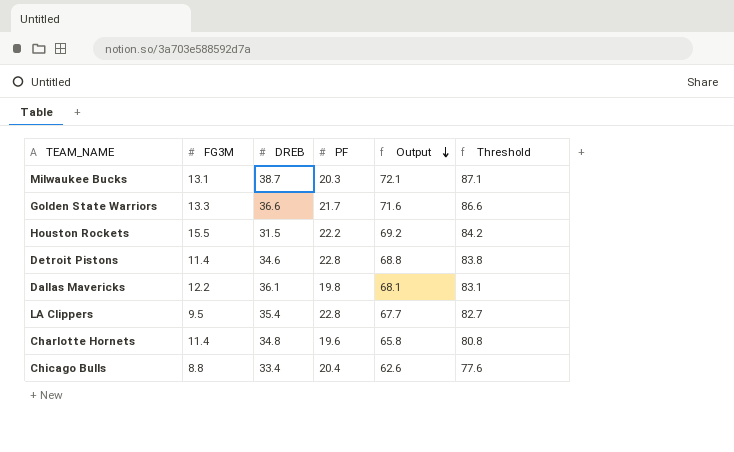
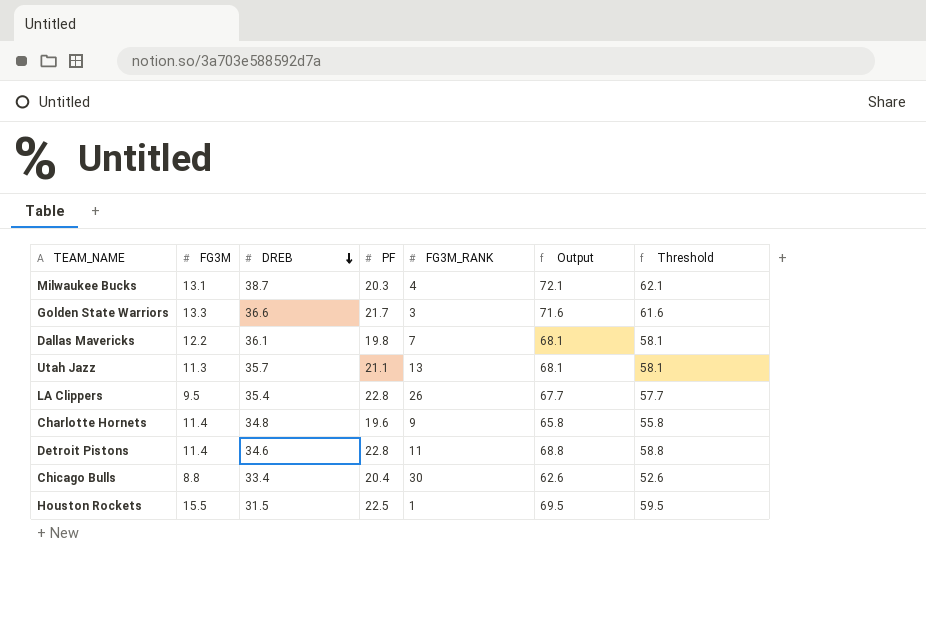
row order: Output descending -> DREB descending
column FG3M_RANK | position: none -> 5
column Threshold | formula: [Output] + 15 -> [Output] - 10
row Utah Jazz: none -> 11.3 | 35.7 | 21.1 | 13 | 68.1 | 58.1
Houston Rockets | PF: 22.2 -> 22.5
Houston Rockets | Output: 69.2 -> 69.5

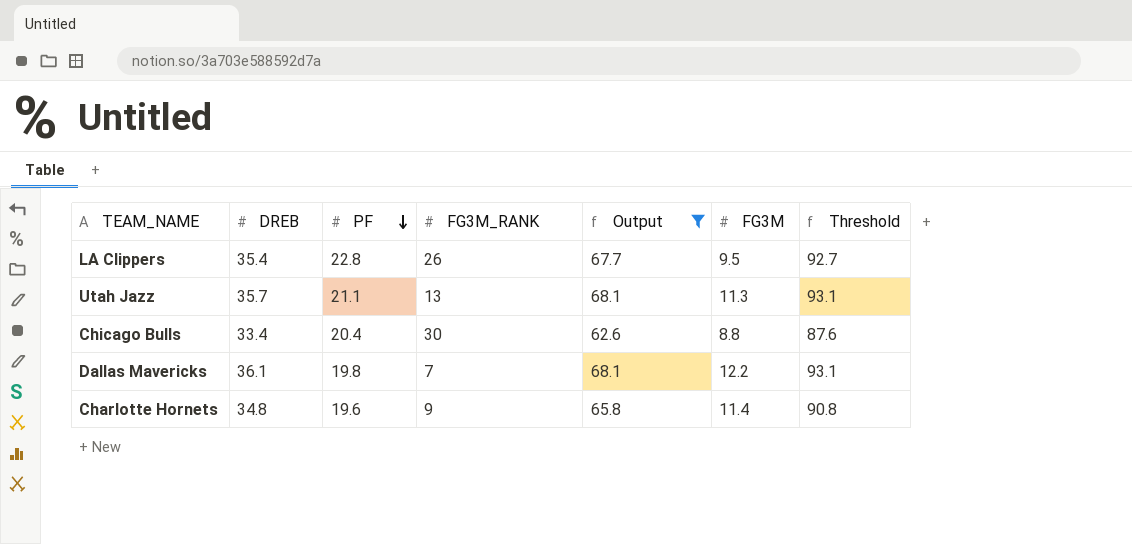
filter: none -> Output <= 68.1
row order: DREB descending -> PF descending
column FG3M | position: 2 -> 6
column Threshold | formula: [Output] - 10 -> [Output] + 25

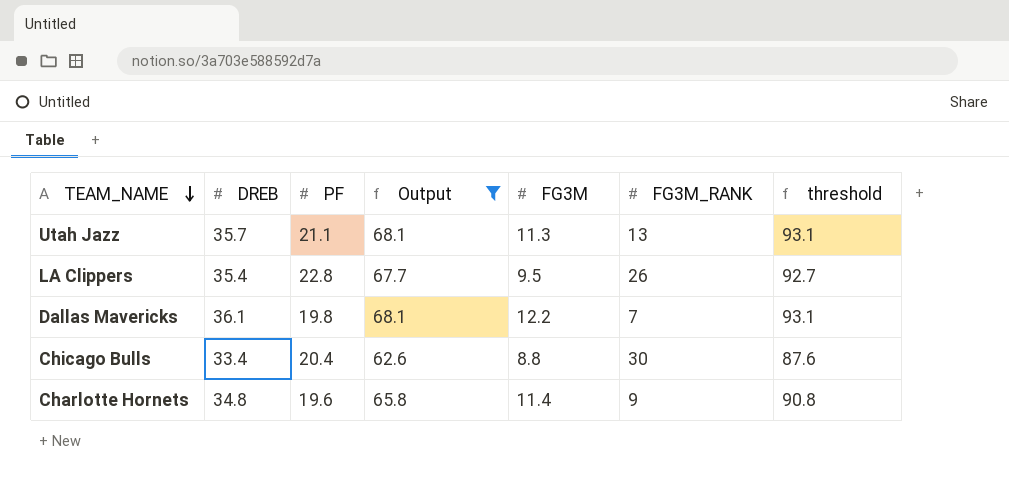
row order: PF descending -> TEAM_NAME descending
column FG3M_RANK | position: 4 -> 6
column name: Threshold -> threshold

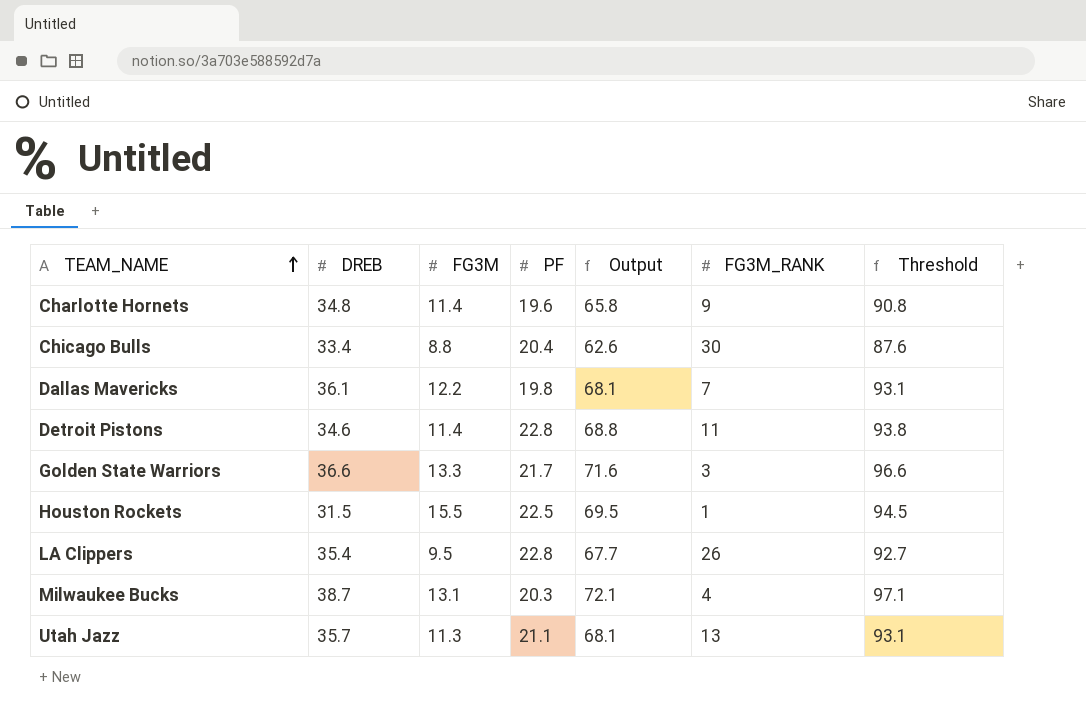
filter: Output <= 68.1 -> none
row order: TEAM_NAME descending -> TEAM_NAME ascending
column FG3M | position: 5 -> 3
column name: threshold -> Threshold

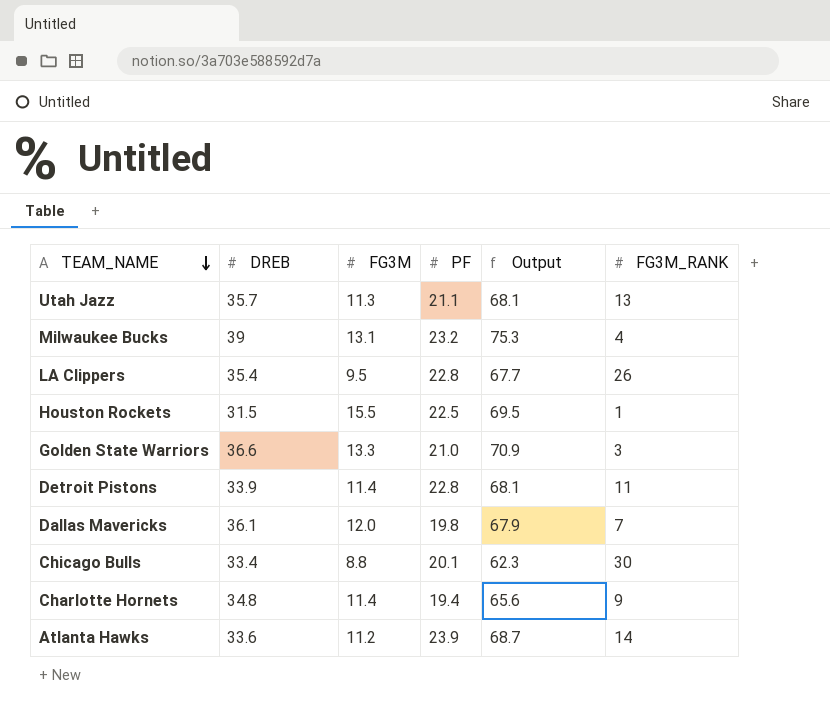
row order: TEAM_NAME ascending -> TEAM_NAME descending
column Threshold | formula: [Output] + 25 -> none
Milwaukee Bucks | DREB: 38.7 -> 39
Milwaukee Bucks | PF: 20.3 -> 23.2
Milwaukee Bucks | Output: 72.1 -> 75.3
Golden State Warriors | PF: 21.7 -> 21.0
Golden State Warriors | Output: 71.6 -> 70.9
Detroit Pistons | DREB: 34.6 -> 33.9
Detroit Pistons | Output: 68.8 -> 68.1
Dallas Mavericks | FG3M: 12.2 -> 12.0
Dallas Mavericks | Output: 68.1 -> 67.9
Chicago Bulls | PF: 20.4 -> 20.1
Chicago Bulls | Output: 62.6 -> 62.3
Charlotte Hornets | PF: 19.6 -> 19.4
Charlotte Hornets | Output: 65.8 -> 65.6
row Atlanta Hawks: none -> 33.6 | 11.2 | 23.9 | 68.7 | 14

